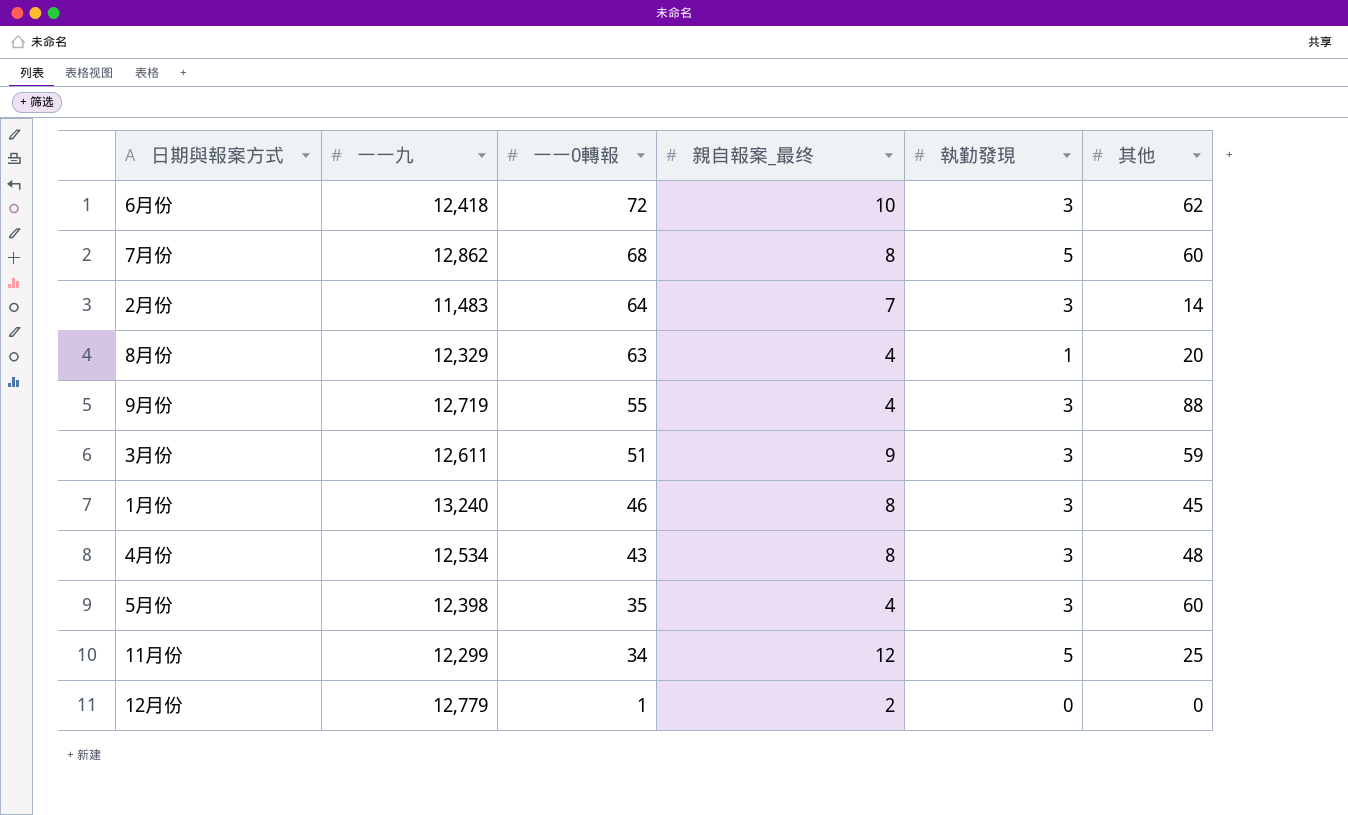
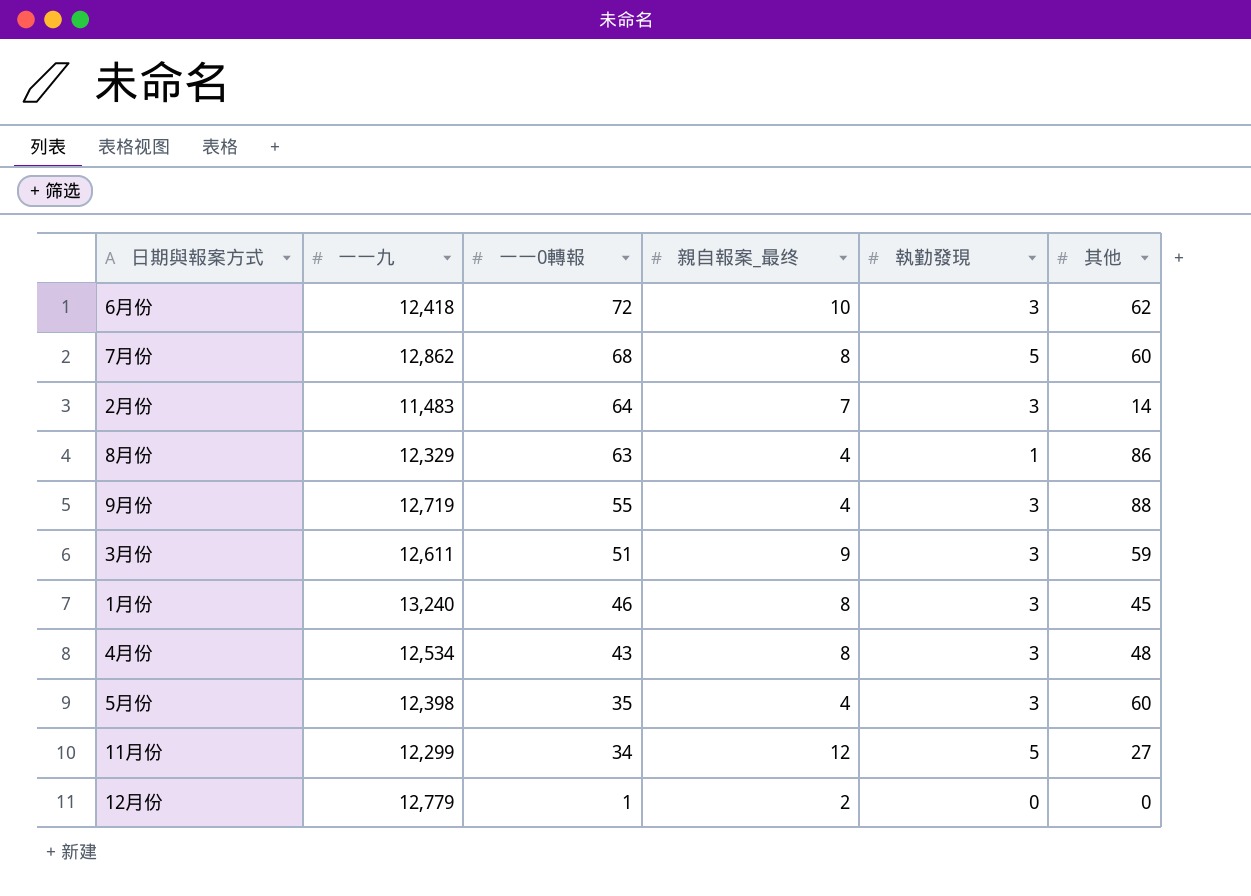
8月份 | 其他: 20 -> 86
11月份 | 其他: 25 -> 27

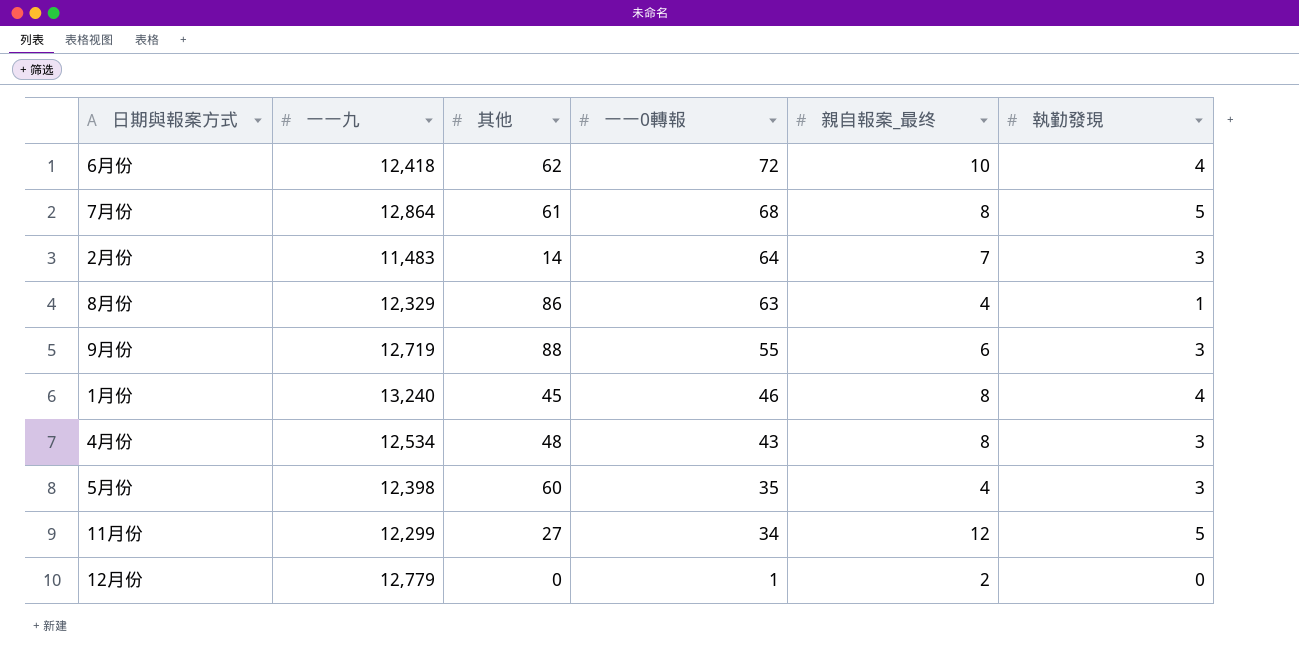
column 其他 | position: 6 -> 3
row 3月份: 12,611 | 51 | 9 | 3 | 59 -> none
6月份 | 執勤發現: 3 -> 4
7月份 | 一一九: 12,862 -> 12,864
7月份 | 其他: 60 -> 61
9月份 | 親自報案_最终: 4 -> 6
1月份 | 執勤發現: 3 -> 4

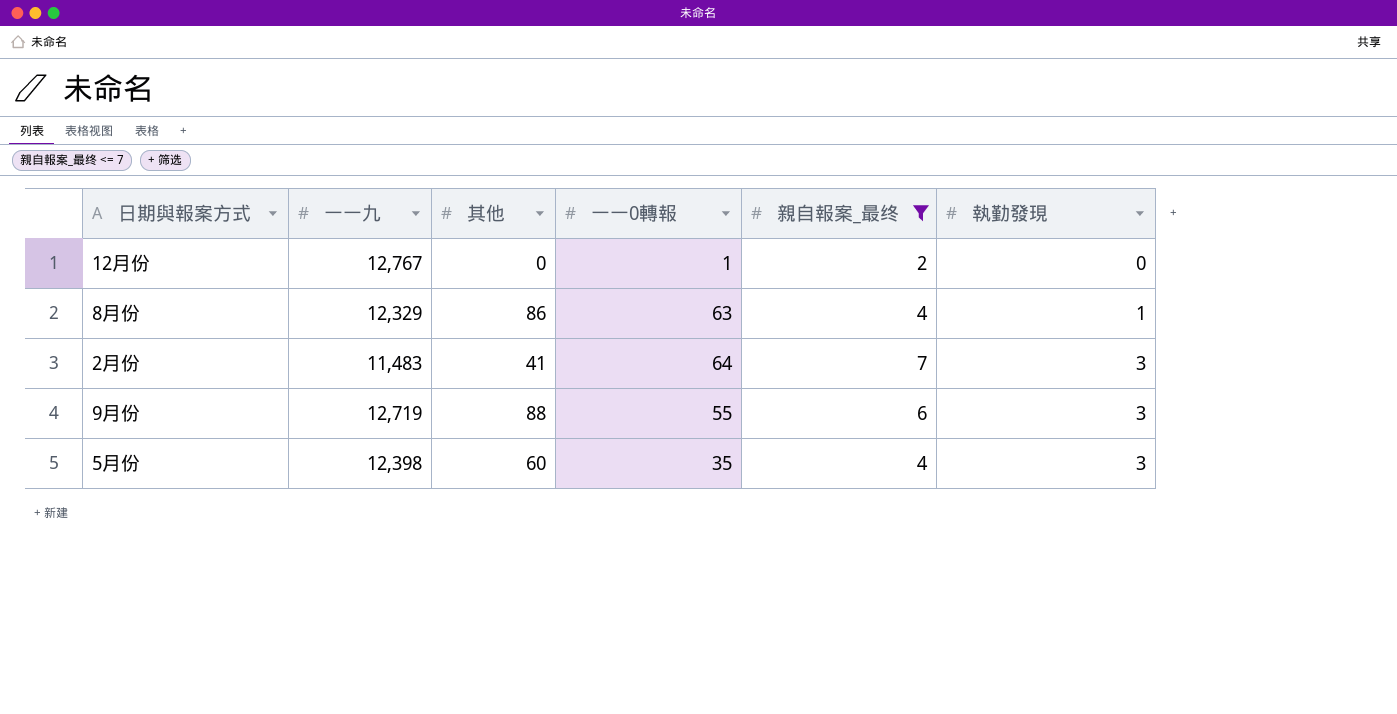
filter: none -> 親自報案_最终 <= 7
row order: 一一0轉報 descending -> 執勤發現 ascending
12月份 | 一一九: 12,779 -> 12,767
2月份 | 其他: 14 -> 41

